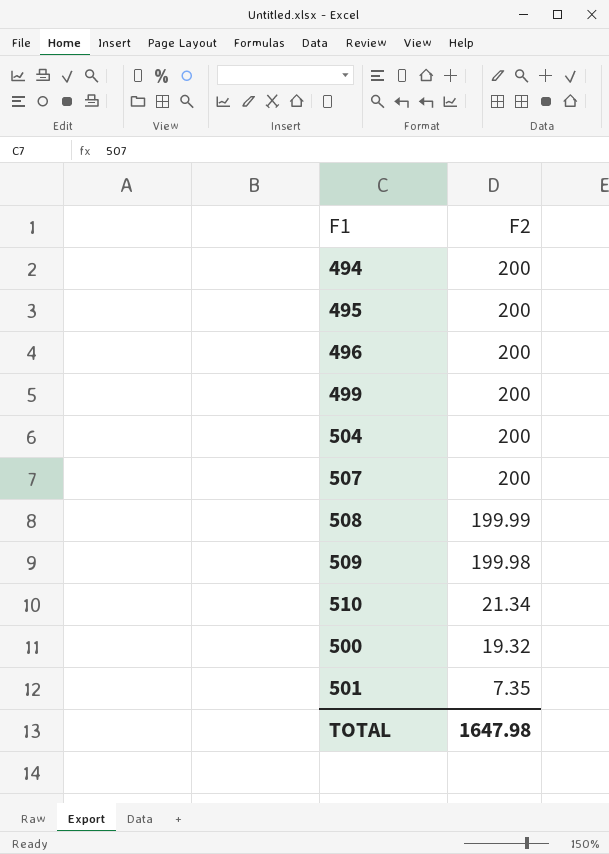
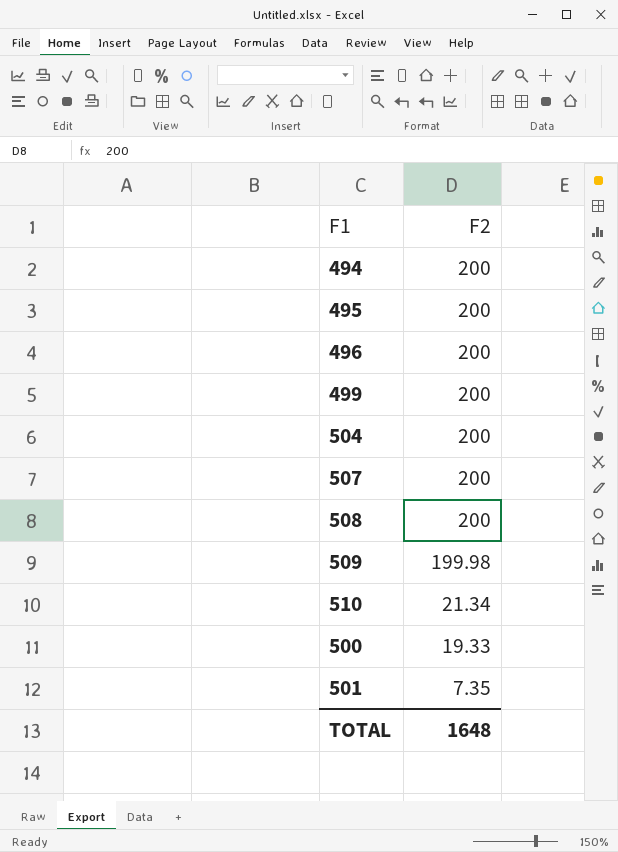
508 | F2: 199.99 -> 200
500 | F2: 19.32 -> 19.33
TOTAL | F2: 1647.98 -> 1648

